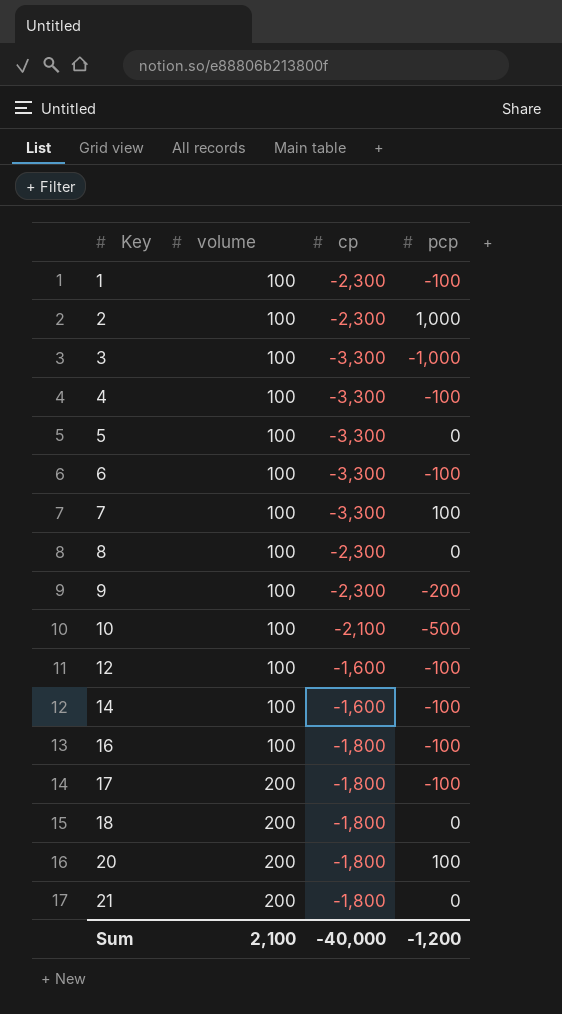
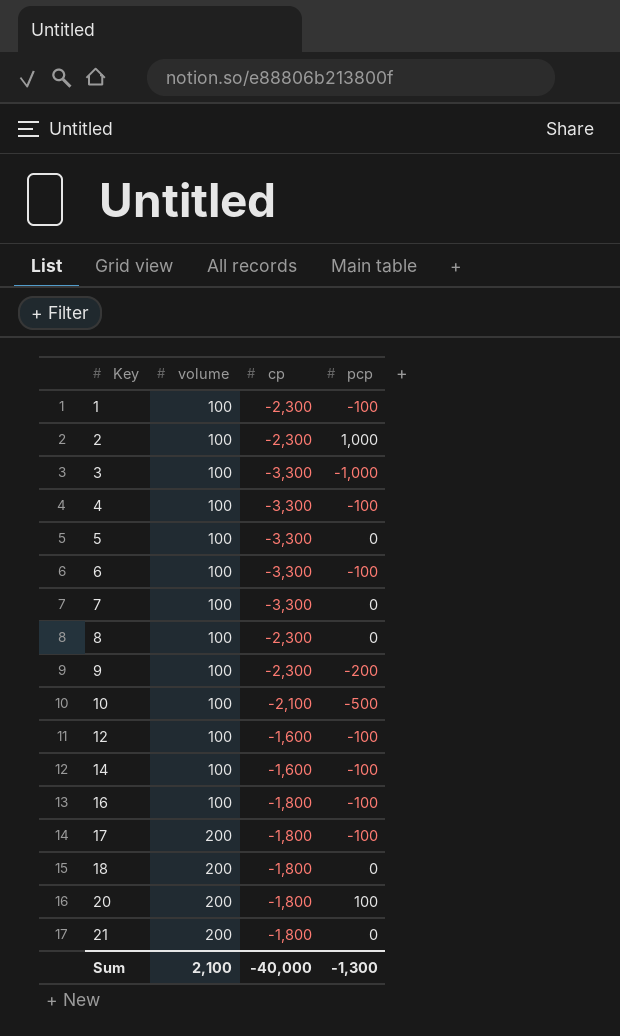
7 | pcp: 100 -> 0
Sum | pcp: -1,200 -> -1,300

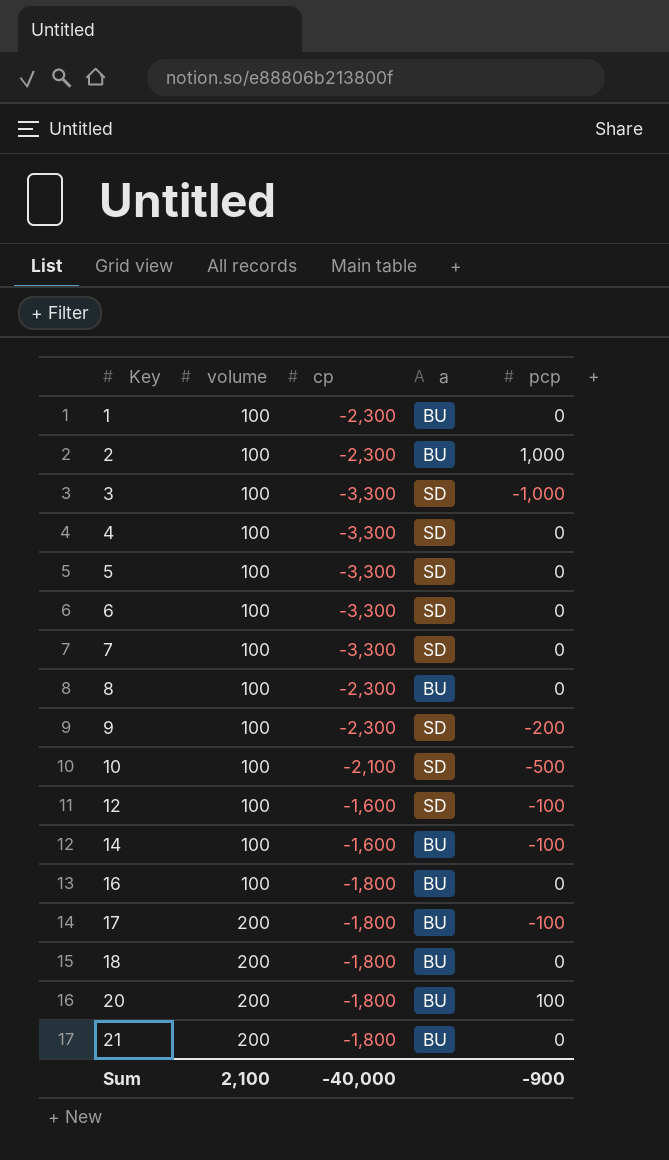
column a | position: none -> 4
1 | pcp: -100 -> 0
4 | pcp: -100 -> 0
6 | pcp: -100 -> 0
16 | pcp: -100 -> 0
Sum | pcp: -1,300 -> -900

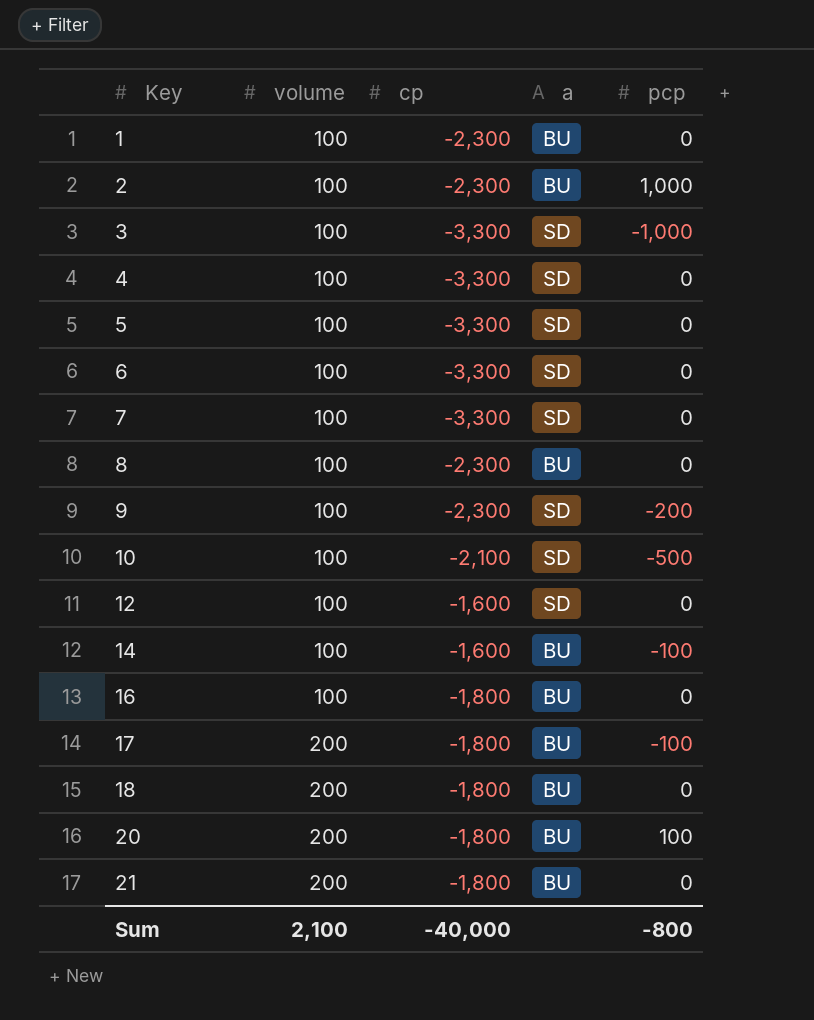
12 | pcp: -100 -> 0
Sum | pcp: -900 -> -800

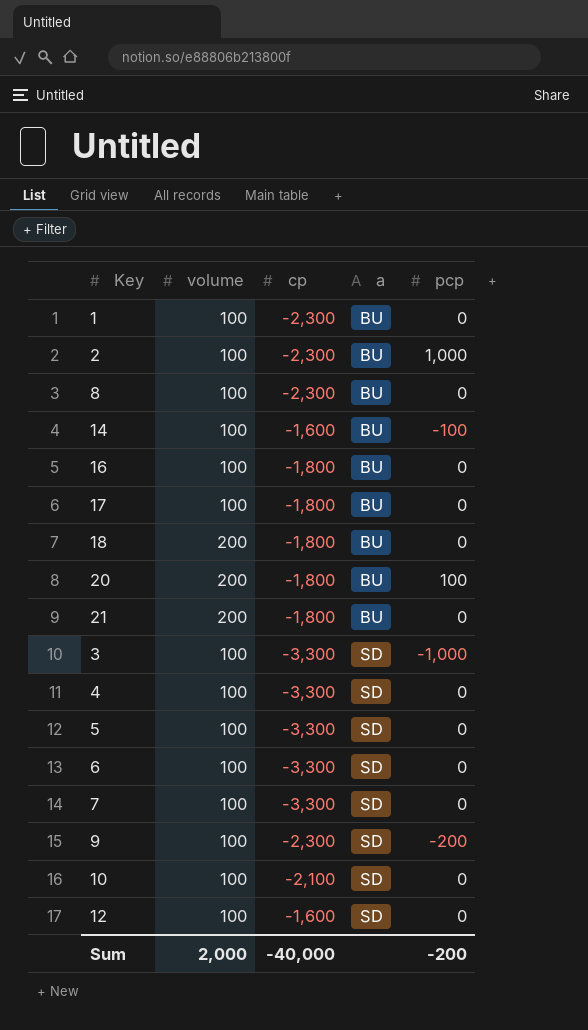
row order: Key ascending -> a ascending
17 | volume: 200 -> 100
17 | pcp: -100 -> 0
10 | pcp: -500 -> 0
Sum | volume: 2,100 -> 2,000
Sum | pcp: -800 -> -200

